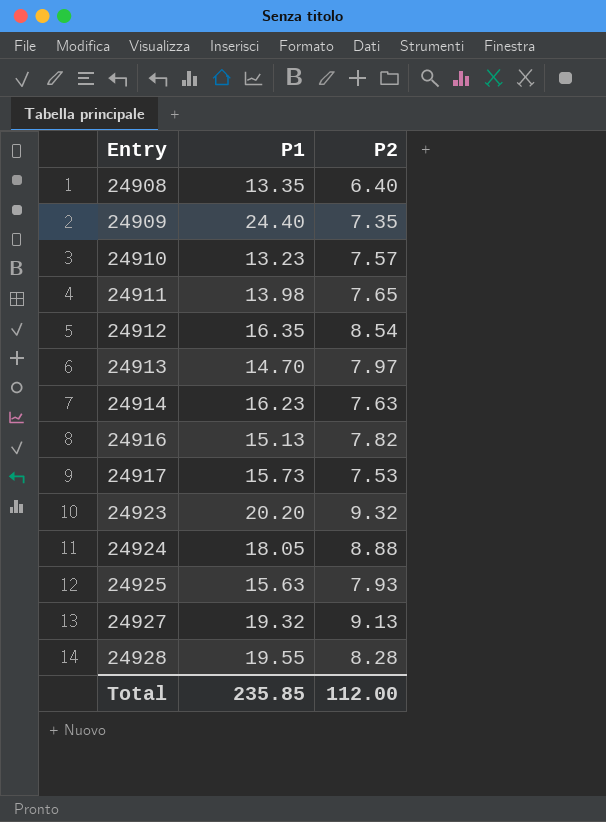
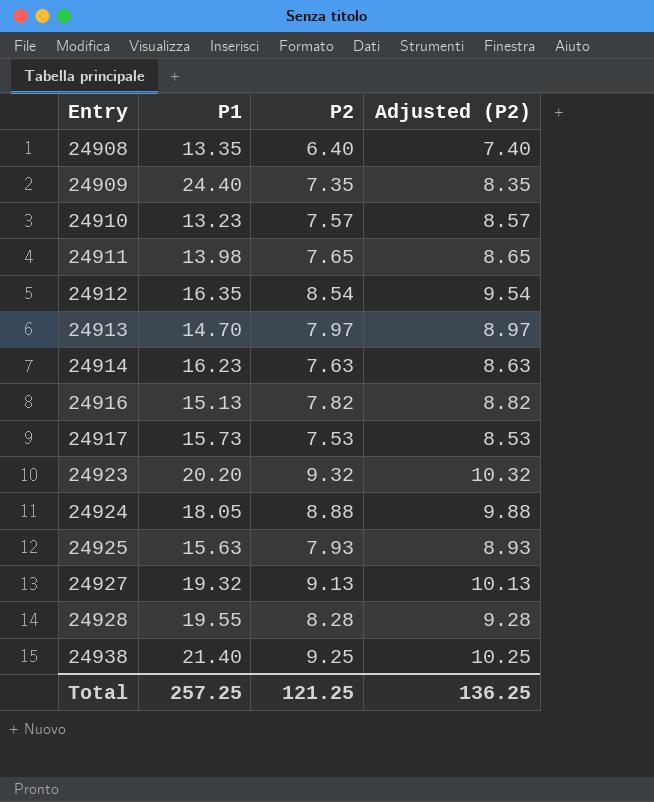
column Adjusted (P2) | formula: none -> [P2] + 1
row 24938: none -> 21.40 | 9.25 | 10.25
Total | P1: 235.85 -> 257.25
Total | P2: 112.00 -> 121.25

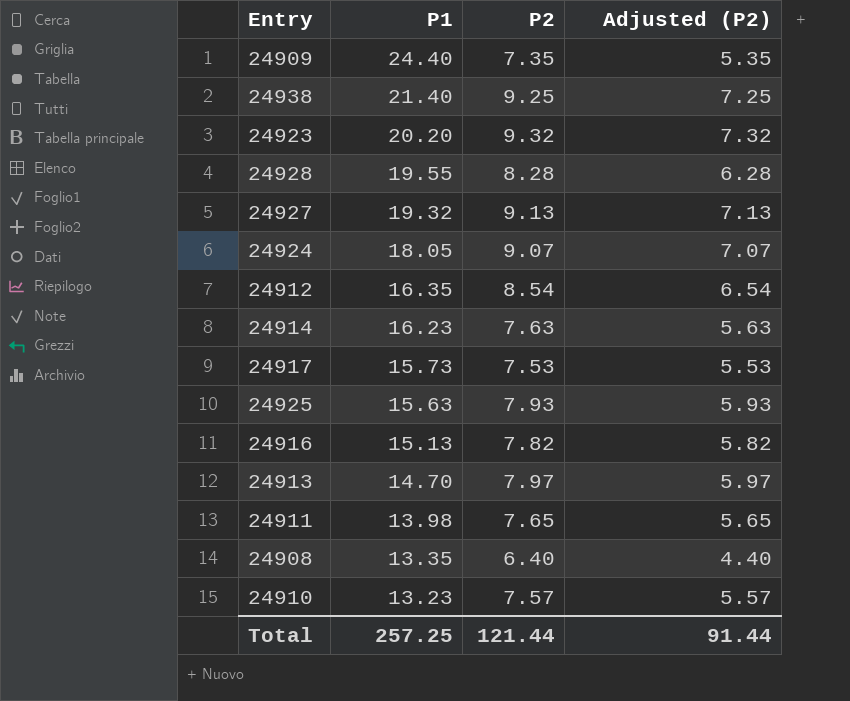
row order: Entry ascending -> P1 descending
column Adjusted (P2) | formula: [P2] + 1 -> [P2] - 2
24924 | P2: 8.88 -> 9.07
Total | P2: 121.25 -> 121.44
Total | Adjusted (P2): 136.25 -> 91.44

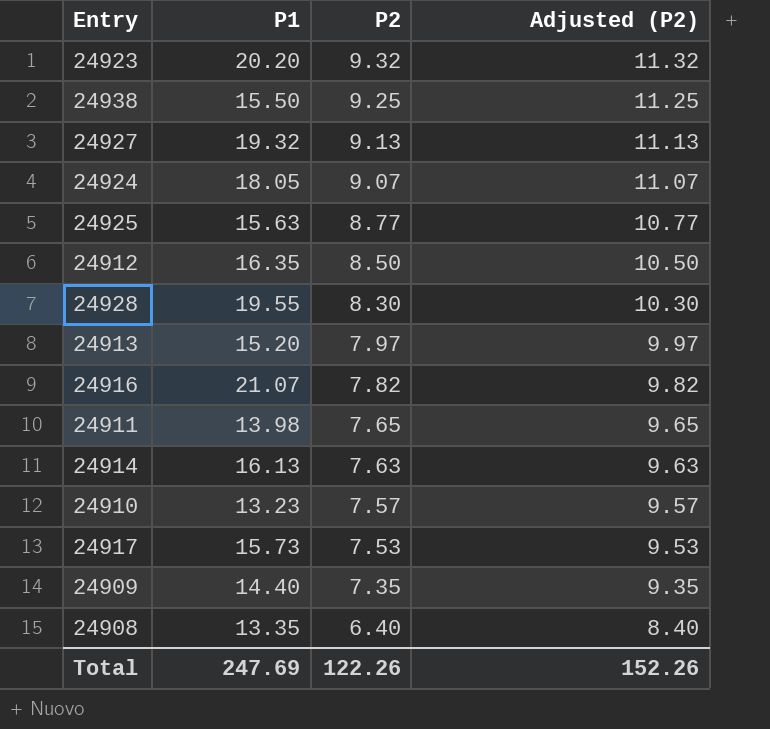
row order: P1 descending -> P2 descending
column Adjusted (P2) | formula: [P2] - 2 -> [P2] + 2
24938 | P1: 21.40 -> 15.50
24925 | P2: 7.93 -> 8.77
24912 | P2: 8.54 -> 8.50
24928 | P2: 8.28 -> 8.30
24913 | P1: 14.70 -> 15.20
24916 | P1: 15.13 -> 21.07
24914 | P1: 16.23 -> 16.13
24909 | P1: 24.40 -> 14.40
Total | P1: 257.25 -> 247.69
Total | P2: 121.44 -> 122.26
Total | Adjusted (P2): 91.44 -> 152.26

